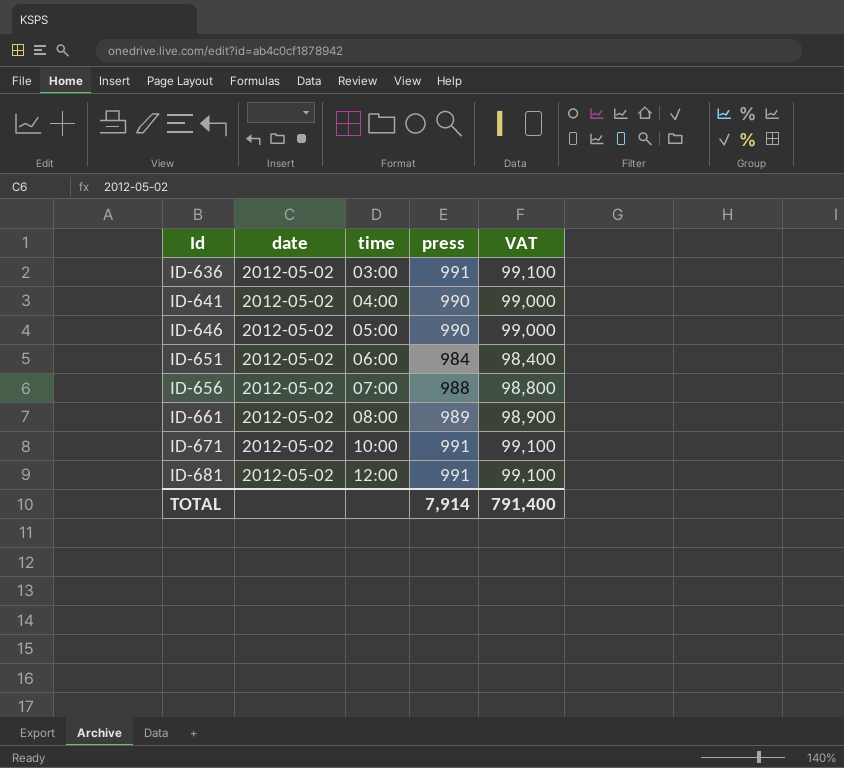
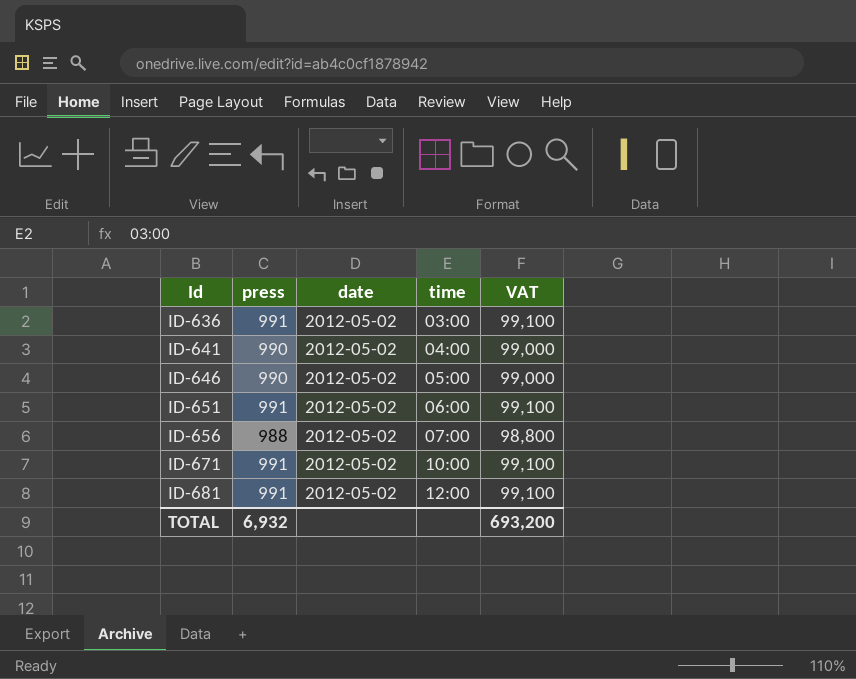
column press | position: 4 -> 2
row ID-661: 2012-05-02 | 08:00 | 989 | 98,900 -> none
ID-651 | press: 984 -> 991
ID-651 | VAT: 98,400 -> 99,100
TOTAL | press: 7,914 -> 6,932
TOTAL | VAT: 791,400 -> 693,200

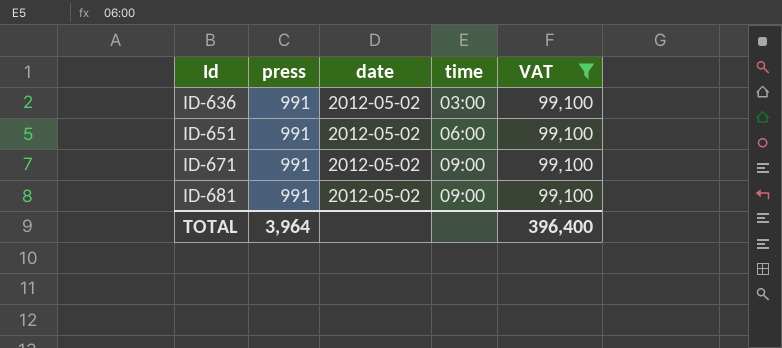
filter: none -> VAT = 99,100
ID-671 | time: 10:00 -> 09:00
ID-681 | time: 12:00 -> 09:00
TOTAL | press: 6,932 -> 3,964
TOTAL | VAT: 693,200 -> 396,400

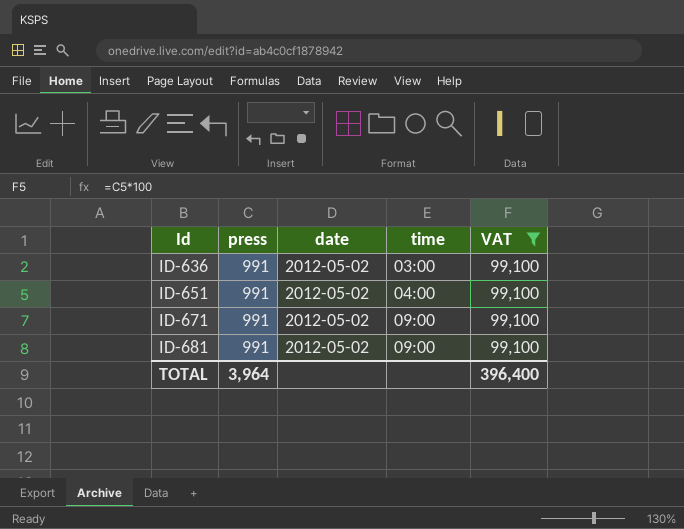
ID-651 | time: 06:00 -> 04:00

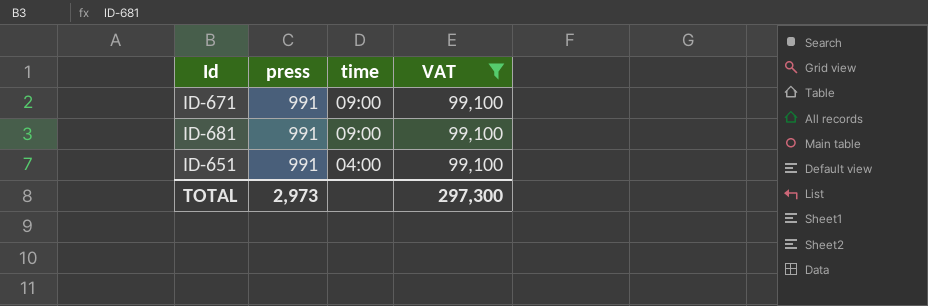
row order: Id ascending -> time descending
column date | position: 3 -> none
row ID-636: 991 | 2012-05-02 | 03:00 | 99,100 -> none
TOTAL | press: 3,964 -> 2,973
TOTAL | VAT: 396,400 -> 297,300

